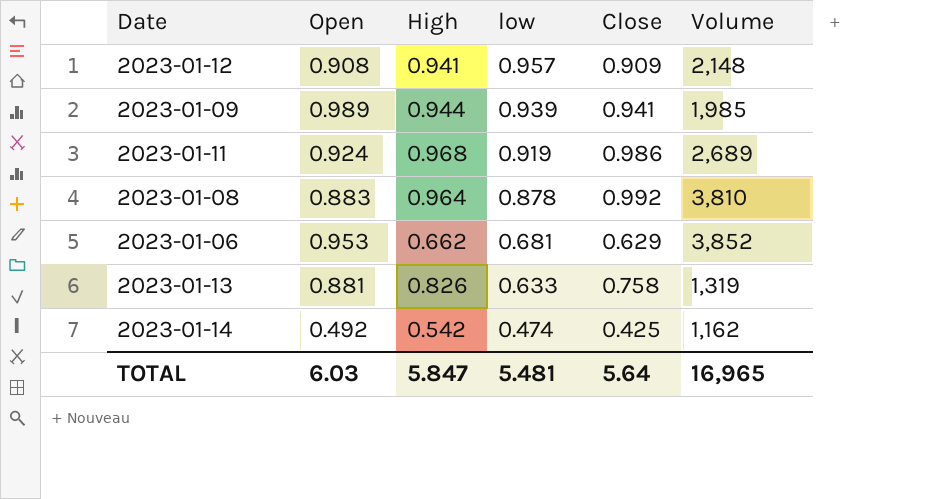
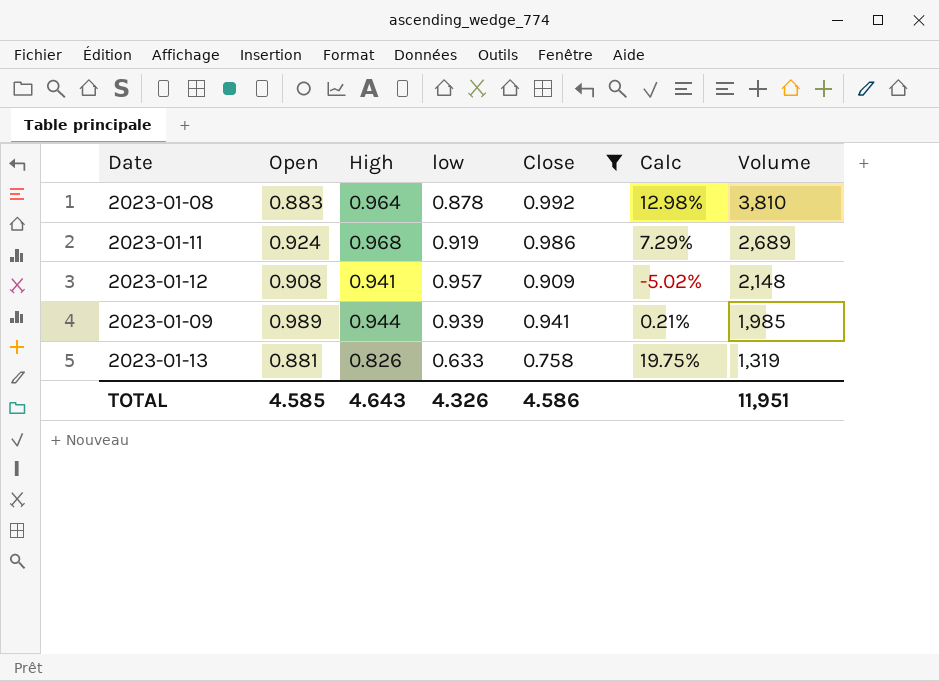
filter: none -> Close >= 0.758
row order: low descending -> Volume descending
column Calc | formula: none -> ([Close] - [low]) / [low]
TOTAL | Open: 6.03 -> 4.585
TOTAL | High: 5.847 -> 4.643
TOTAL | low: 5.481 -> 4.326
TOTAL | Close: 5.64 -> 4.586
TOTAL | Volume: 16,965 -> 11,951

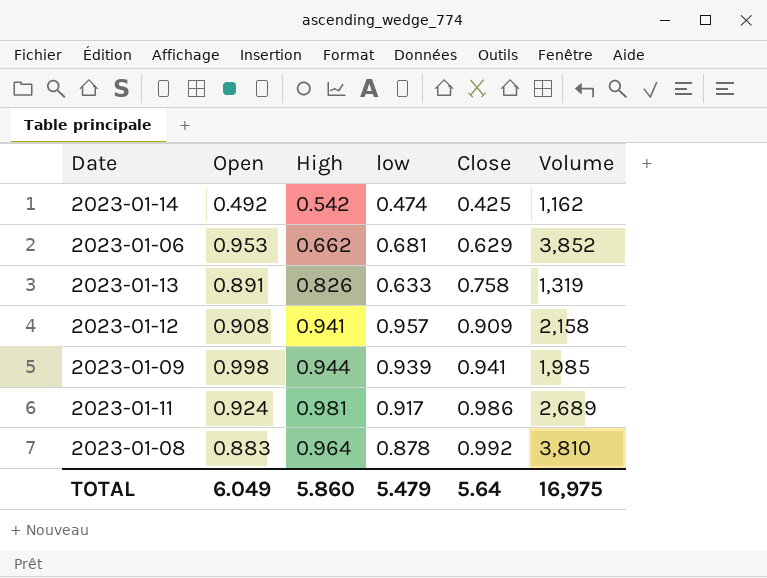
filter: Close >= 0.758 -> none
row order: Volume descending -> Close ascending
column Calc | formula: ([Close] - [low]) / [low] -> none
2023-01-13 | Open: 0.881 -> 0.891
2023-01-12 | Volume: 2,148 -> 2,158
2023-01-09 | Open: 0.989 -> 0.998
2023-01-11 | High: 0.968 -> 0.981
2023-01-11 | low: 0.919 -> 0.917
TOTAL | Open: 4.585 -> 6.049
TOTAL | High: 4.643 -> 5.860
TOTAL | low: 4.326 -> 5.479
TOTAL | Close: 4.586 -> 5.64
TOTAL | Volume: 11,951 -> 16,975

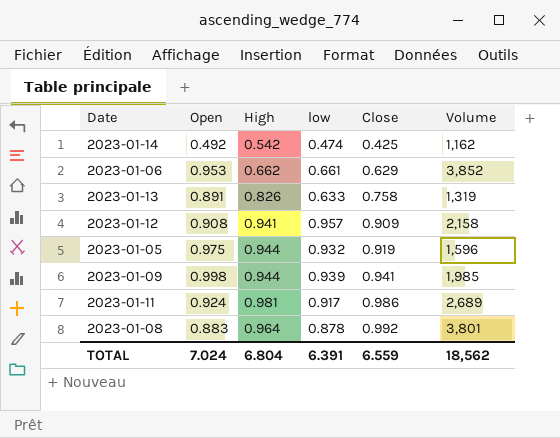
2023-01-06 | low: 0.681 -> 0.661
row 2023-01-05: none -> 0.975 | 0.944 | 0.932 | 0.919 | 1,596
2023-01-08 | Volume: 3,810 -> 3,801
TOTAL | Open: 6.049 -> 7.024
TOTAL | High: 5.860 -> 6.804
TOTAL | low: 5.479 -> 6.391
TOTAL | Close: 5.64 -> 6.559
TOTAL | Volume: 16,975 -> 18,562

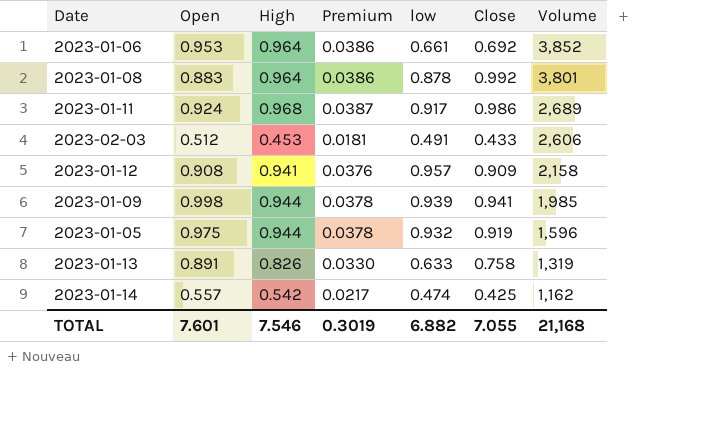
row order: Close ascending -> Volume descending
column Premium | formula: none -> [High] * 0.04
2023-01-06 | High: 0.662 -> 0.964
2023-01-06 | Close: 0.629 -> 0.692
2023-01-11 | High: 0.981 -> 0.968
row 2023-02-03: none -> 0.512 | 0.453 | 0.0181 | 0.491 | 0.433 | 2,606
2023-01-14 | Open: 0.492 -> 0.557
TOTAL | Open: 7.024 -> 7.601
TOTAL | High: 6.804 -> 7.546
TOTAL | low: 6.391 -> 6.882
TOTAL | Close: 6.559 -> 7.055
TOTAL | Volume: 18,562 -> 21,168

